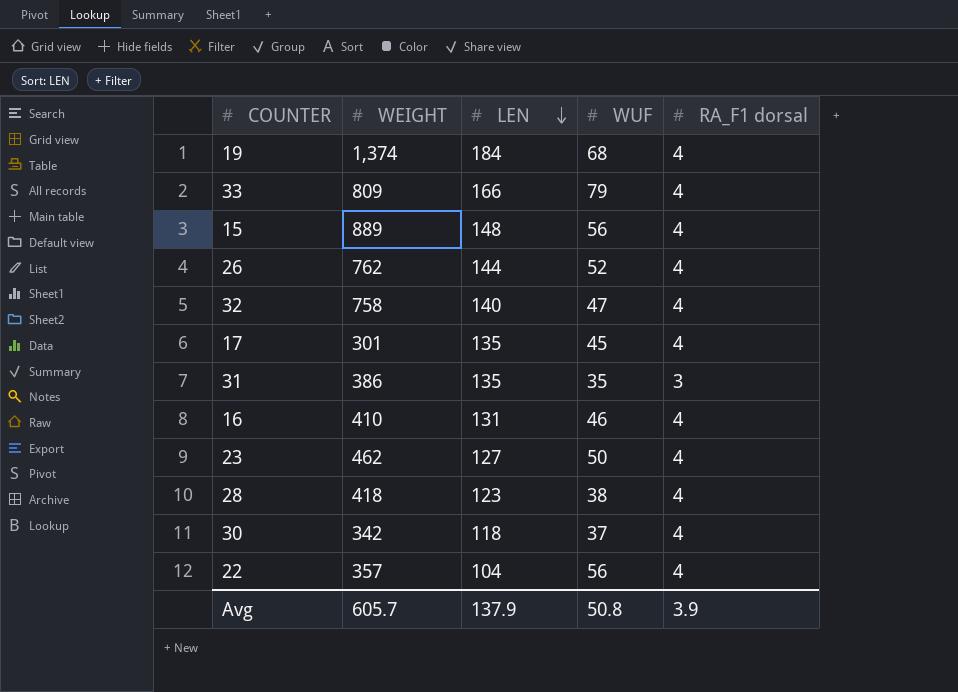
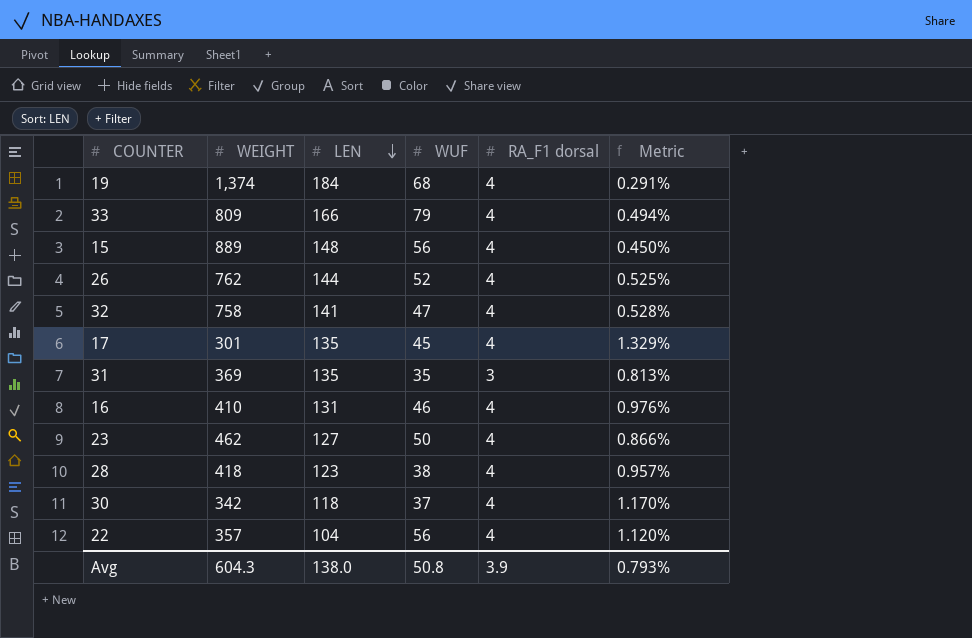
column Metric | formula: none -> [RA_F1 dorsal] / [WEIGHT]
32 | LEN: 140 -> 141
31 | WEIGHT: 386 -> 369
Avg | WEIGHT: 605.7 -> 604.3
Avg | LEN: 137.9 -> 138.0

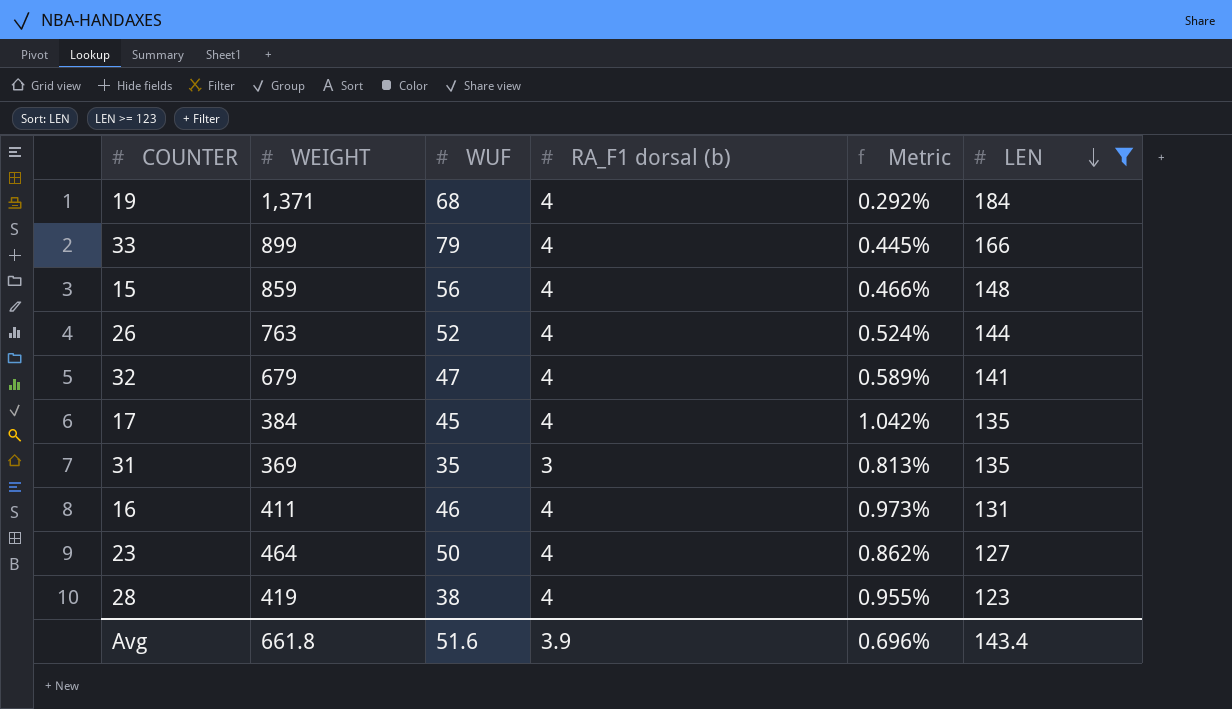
filter: none -> LEN >= 123
column name: RA_F1 dorsal -> RA_F1 dorsal (b)
column LEN | position: 3 -> 6
19 | WEIGHT: 1,374 -> 1,371
19 | Metric: 0.291% -> 0.292%
33 | WEIGHT: 809 -> 899
33 | Metric: 0.494% -> 0.445%
15 | WEIGHT: 889 -> 859
15 | Metric: 0.450% -> 0.466%
26 | WEIGHT: 762 -> 763
26 | Metric: 0.525% -> 0.524%
32 | WEIGHT: 758 -> 679
32 | Metric: 0.528% -> 0.589%
17 | WEIGHT: 301 -> 384
17 | Metric: 1.329% -> 1.042%
16 | WEIGHT: 410 -> 411
16 | Metric: 0.976% -> 0.973%
23 | WEIGHT: 462 -> 464
23 | Metric: 0.866% -> 0.862%
28 | WEIGHT: 418 -> 419
28 | Metric: 0.957% -> 0.955%
Avg | WEIGHT: 604.3 -> 661.8
Avg | WUF: 50.8 -> 51.6
Avg | Metric: 0.793% -> 0.696%
Avg | LEN: 138.0 -> 143.4

